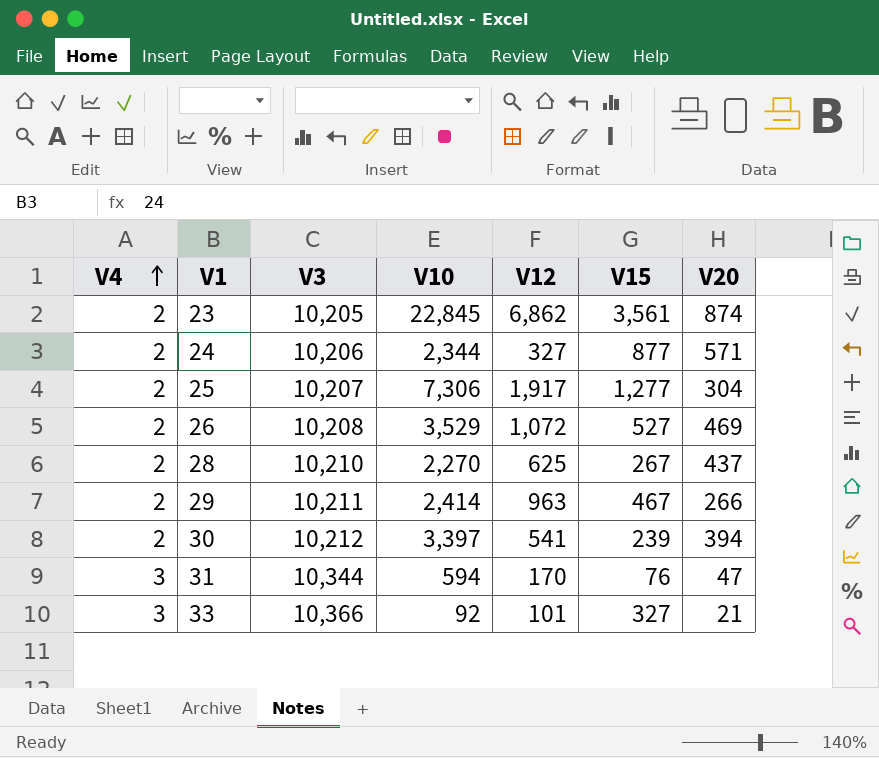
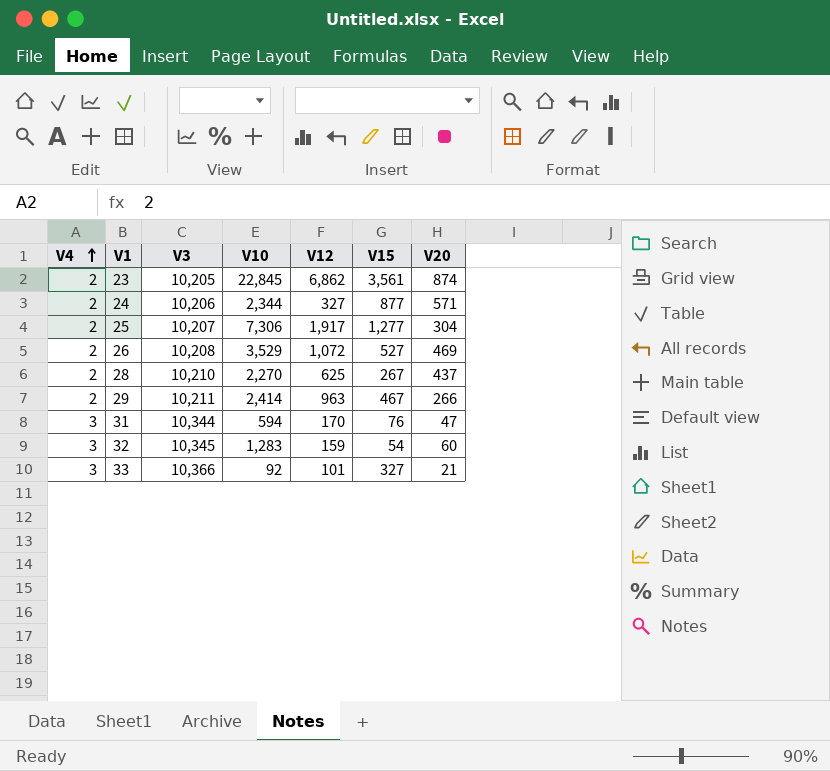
row 30: 2 | 10,212 | 3,397 | 541 | 239 | 394 -> none
row 32: none -> 3 | 10,345 | 1,283 | 159 | 54 | 60

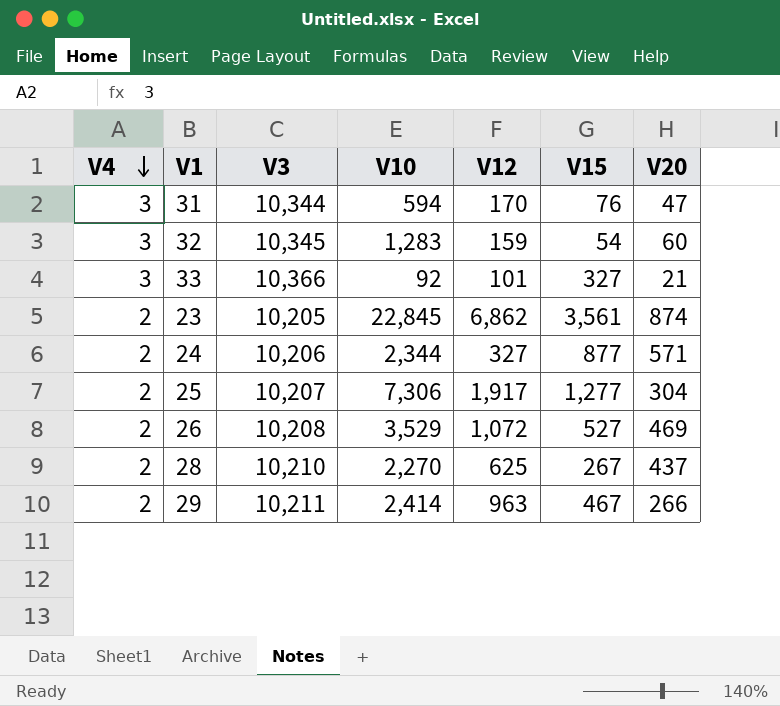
row order: V4 ascending -> V4 descending

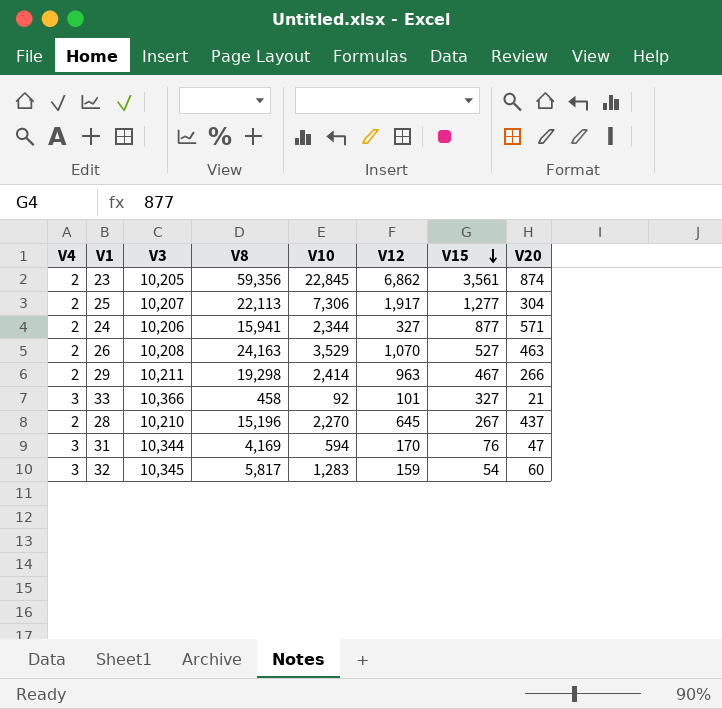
row order: V4 descending -> V15 descending
column V8 | position: none -> 4
26 | V12: 1,072 -> 1,070
26 | V20: 469 -> 463
28 | V12: 625 -> 645

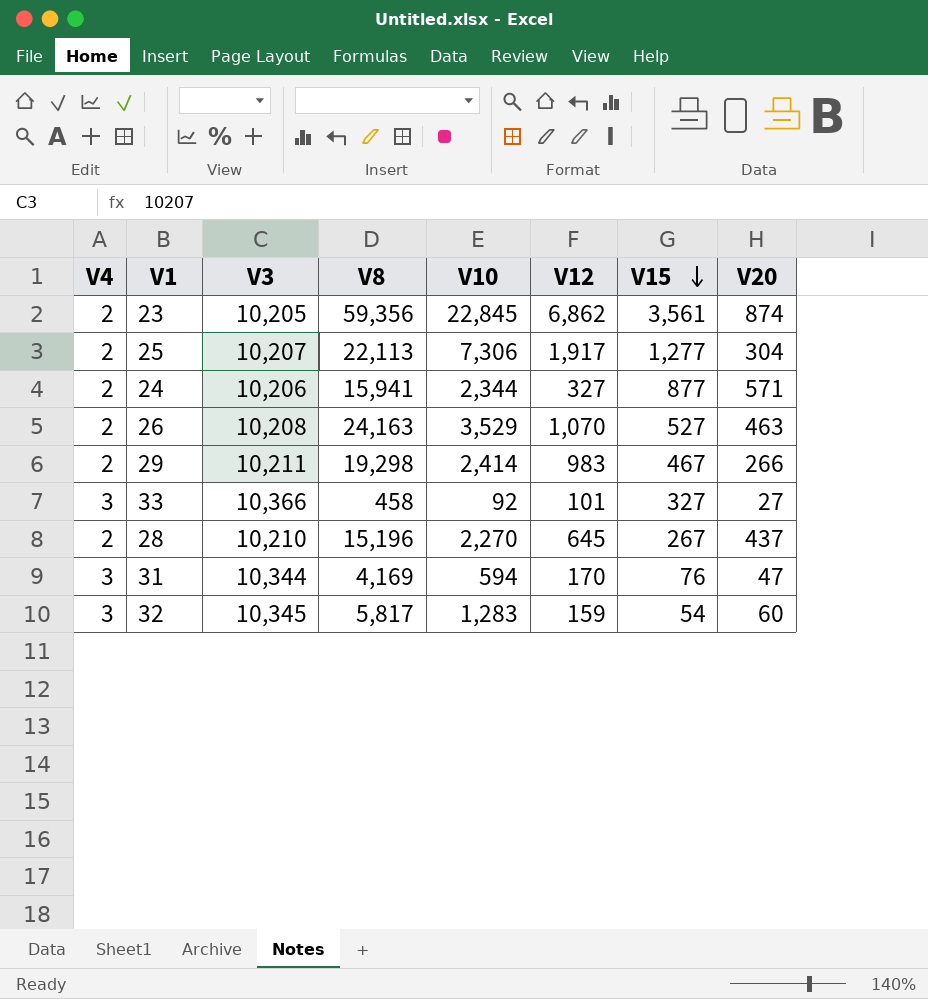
29 | V12: 963 -> 983
33 | V20: 21 -> 27

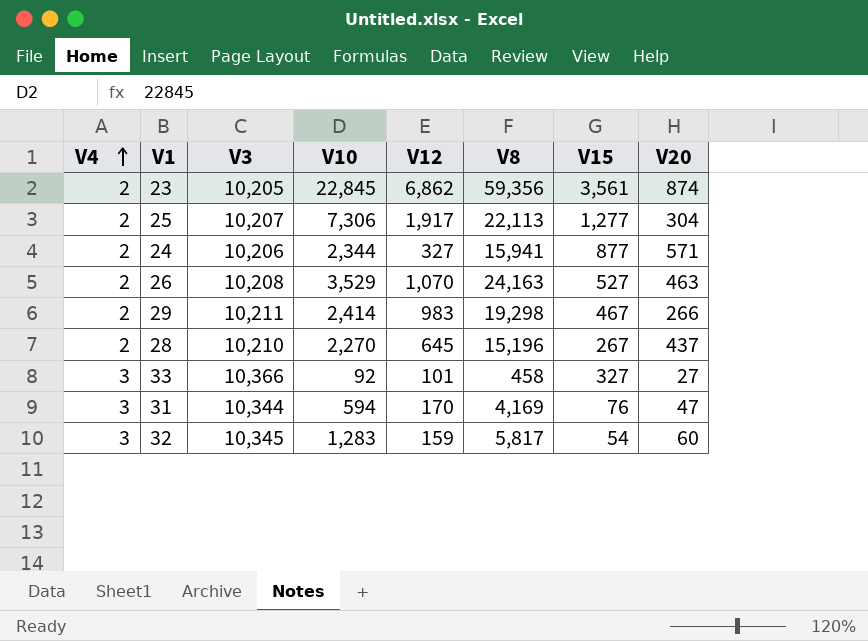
row order: V15 descending -> V4 ascending
column V8 | position: 4 -> 6

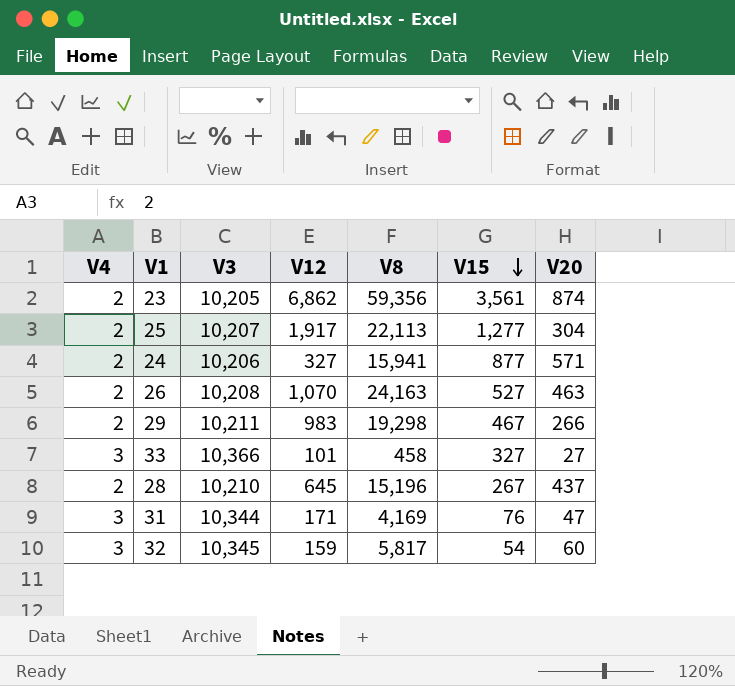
row order: V4 ascending -> V15 descending
column V10 | position: 4 -> none
31 | V12: 170 -> 171

